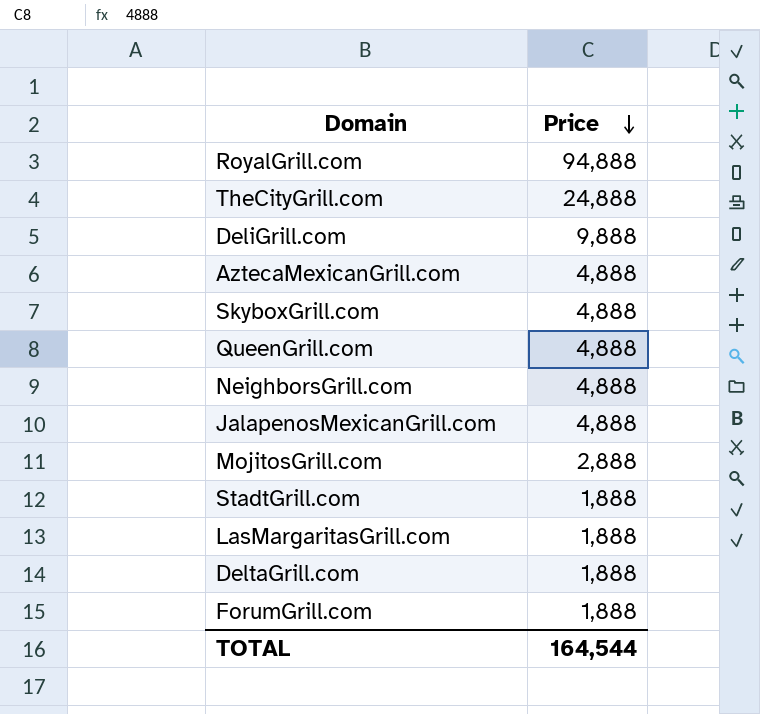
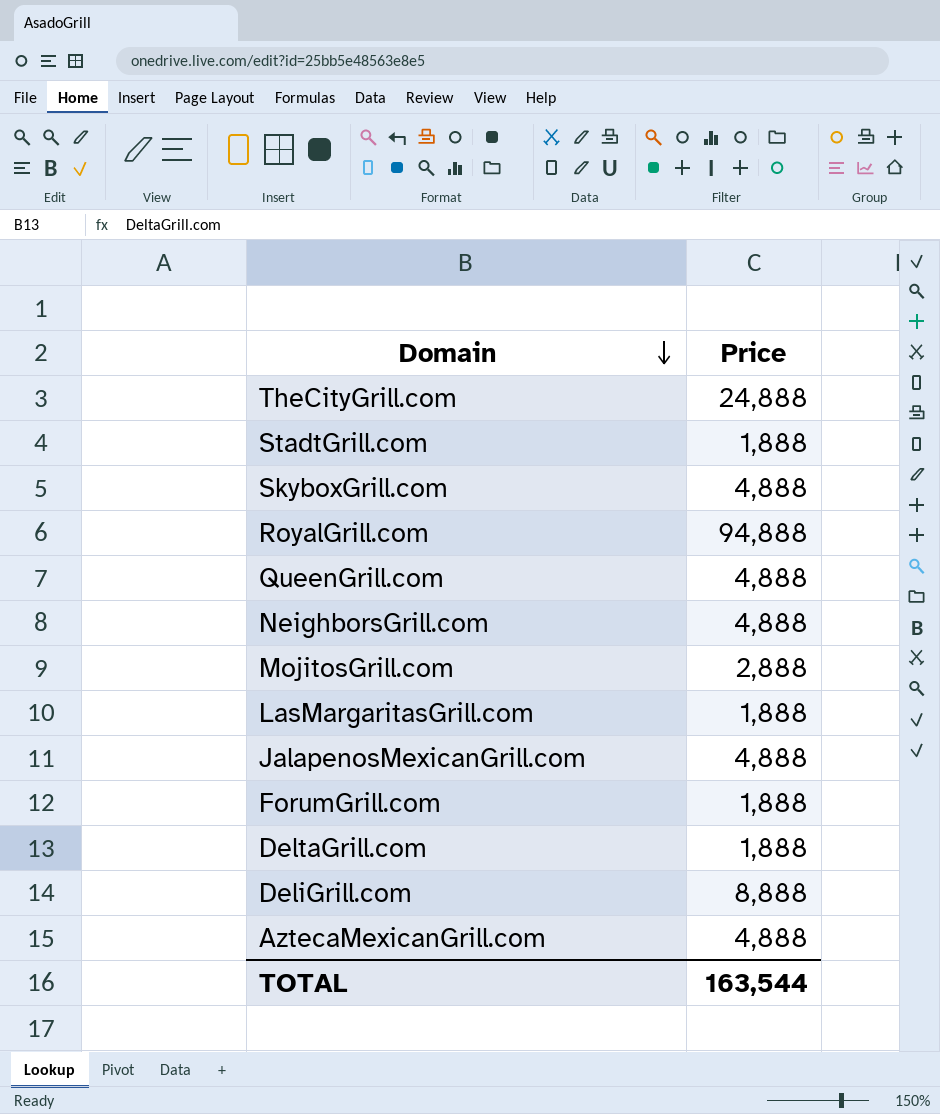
row order: Price descending -> Domain descending
DeliGrill.com | Price: 9,888 -> 8,888
TOTAL | Price: 164,544 -> 163,544

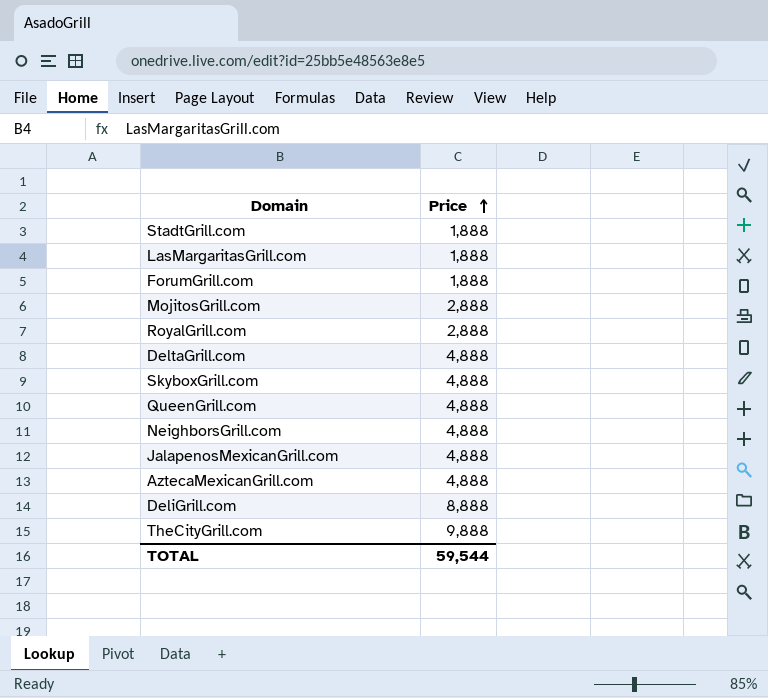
row order: Domain descending -> Price ascending
RoyalGrill.com | Price: 94,888 -> 2,888
DeltaGrill.com | Price: 1,888 -> 4,888
TheCityGrill.com | Price: 24,888 -> 9,888
TOTAL | Price: 163,544 -> 59,544

